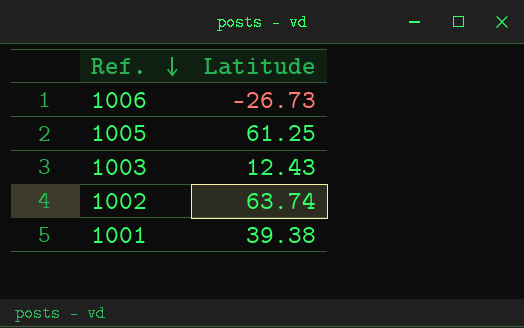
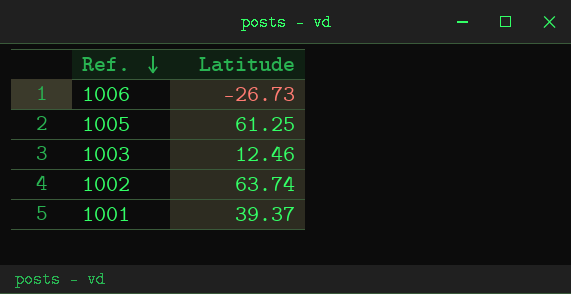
1003 | Latitude: 12.43 -> 12.46
1001 | Latitude: 39.38 -> 39.37

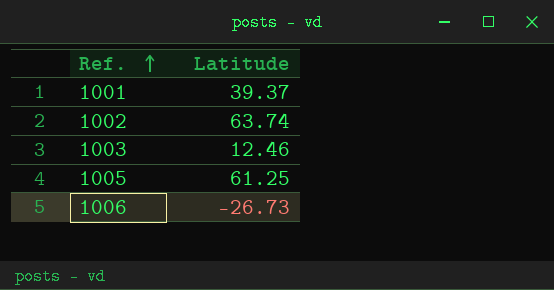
row order: Ref. descending -> Ref. ascending

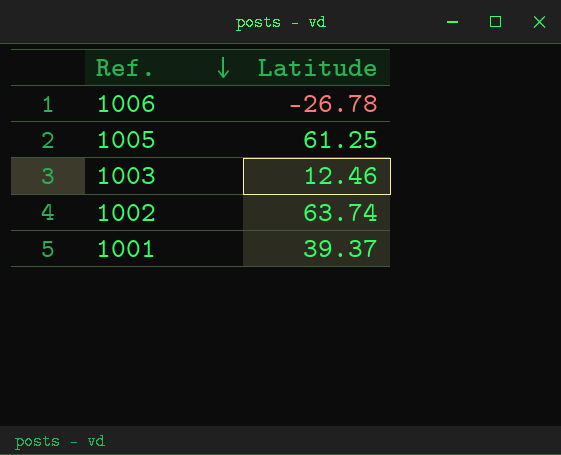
row order: Ref. ascending -> Ref. descending
1006 | Latitude: -26.73 -> -26.78

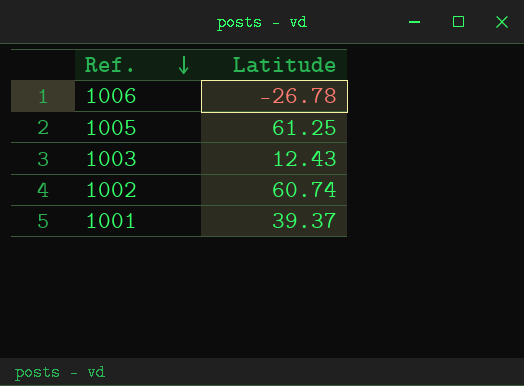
1003 | Latitude: 12.46 -> 12.43
1002 | Latitude: 63.74 -> 60.74

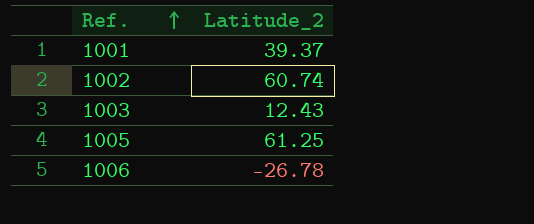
row order: Ref. descending -> Ref. ascending
column name: Latitude -> Latitude_2

